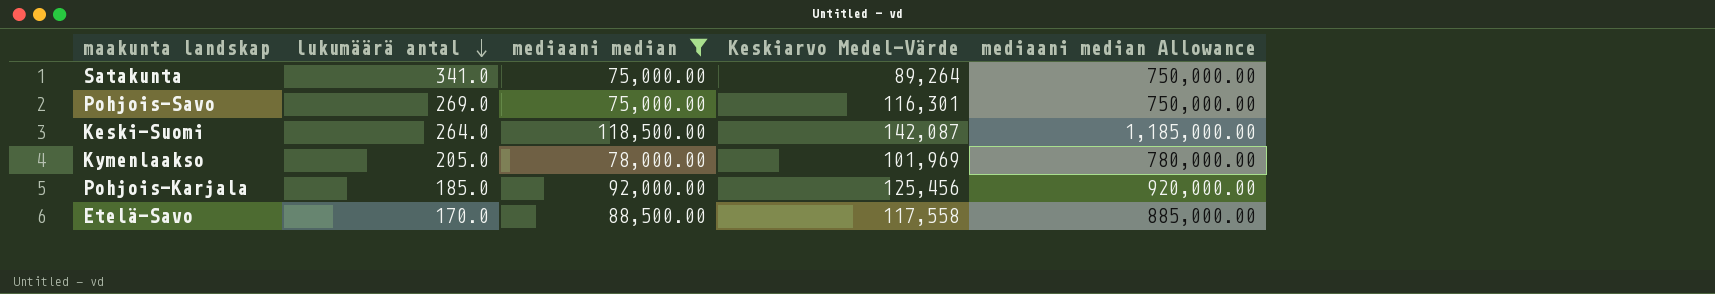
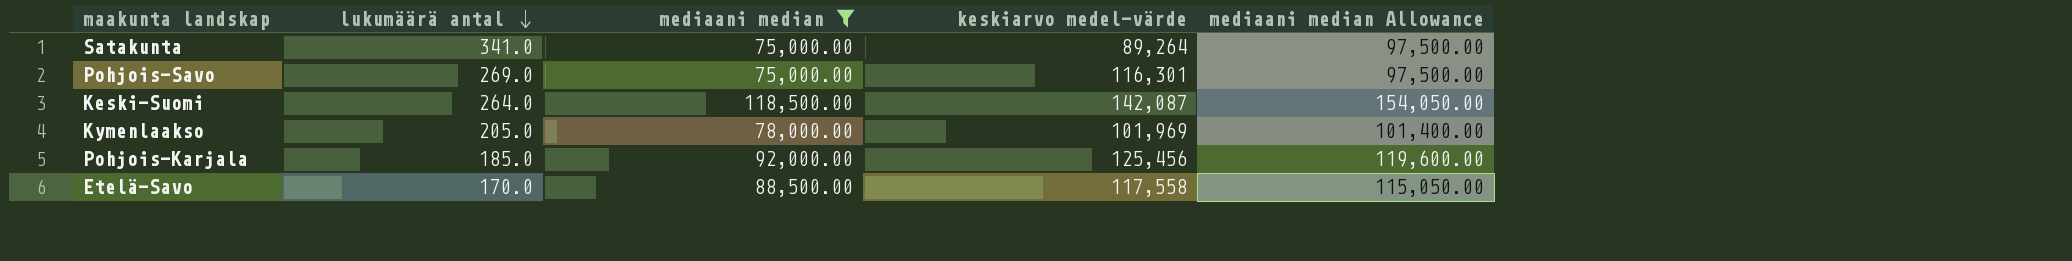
column name: Keskiarvo Medel-Värde -> keskiarvo medel-värde
column mediaani median Allowance | formula: [mediaani median] * 10 -> [mediaani median] * 1.3

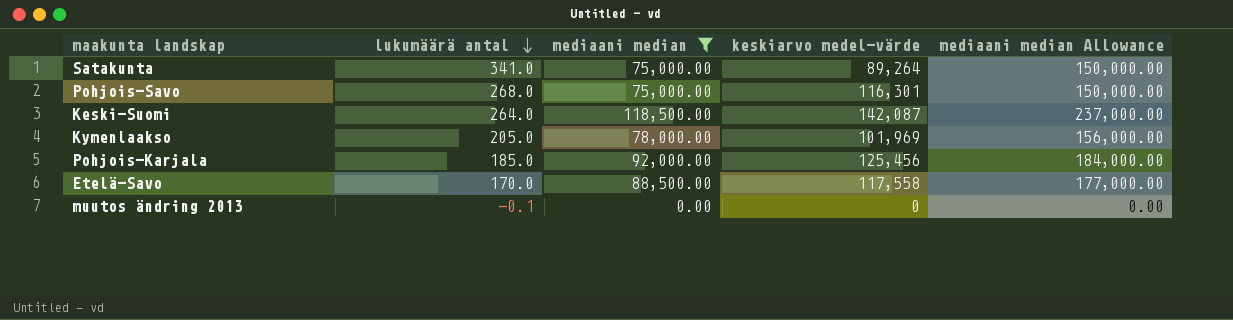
column mediaani median Allowance | formula: [mediaani median] * 1.3 -> [mediaani median] * 2
Pohjois-Savo | lukumäärä antal: 269.0 -> 268.0
row muutos ändring 2013: none -> -0.1 | 0.00 | 0 | 0.00

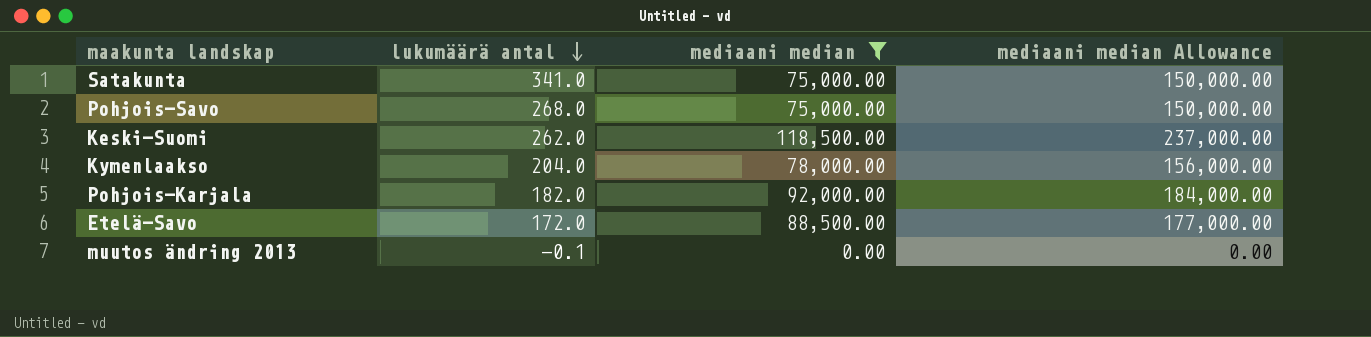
column keskiarvo medel-värde | position: 4 -> none
Keski-Suomi | lukumäärä antal: 264.0 -> 262.0
Kymenlaakso | lukumäärä antal: 205.0 -> 204.0
Pohjois-Karjala | lukumäärä antal: 185.0 -> 182.0
Etelä-Savo | lukumäärä antal: 170.0 -> 172.0

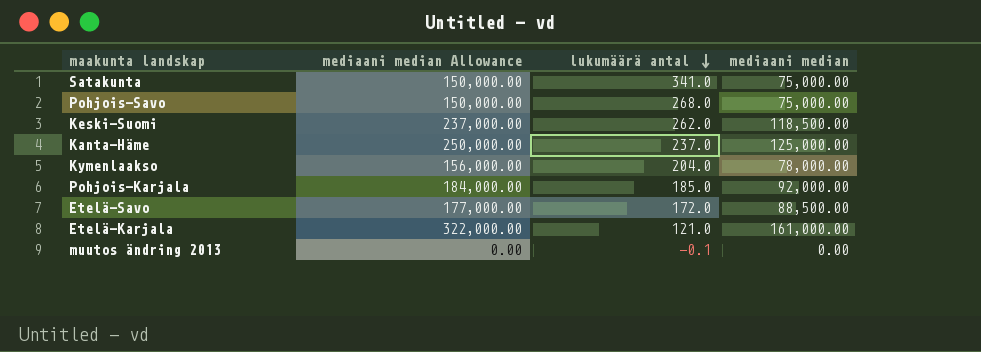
filter: mediaani median <= 118,500.00 -> none
column mediaani median Allowance | position: 4 -> 2
Pohjois-Karjala | lukumäärä antal: 182.0 -> 185.0

